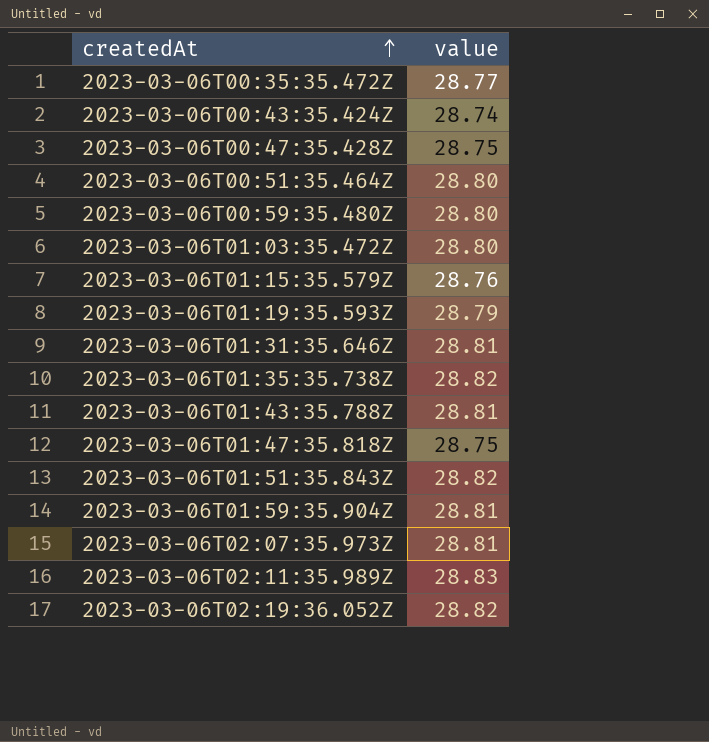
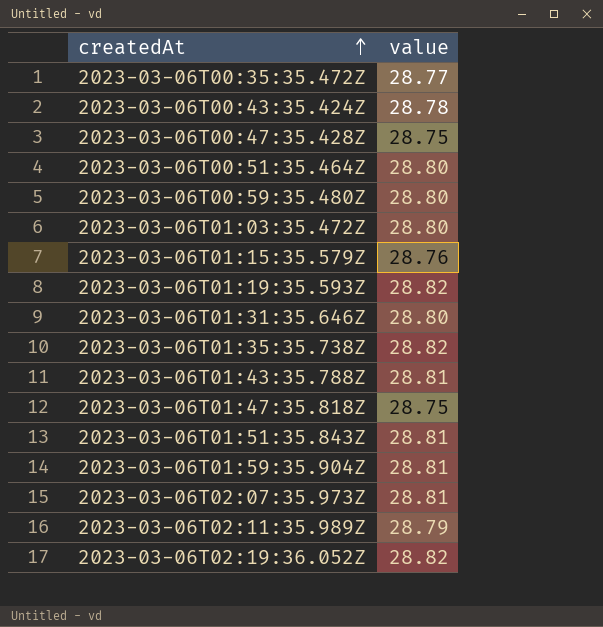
2023-03-06T00:43:35.424Z | value: 28.74 -> 28.78
2023-03-06T01:19:35.593Z | value: 28.79 -> 28.82
2023-03-06T01:31:35.646Z | value: 28.81 -> 28.80
2023-03-06T01:51:35.843Z | value: 28.82 -> 28.81
2023-03-06T02:11:35.989Z | value: 28.83 -> 28.79

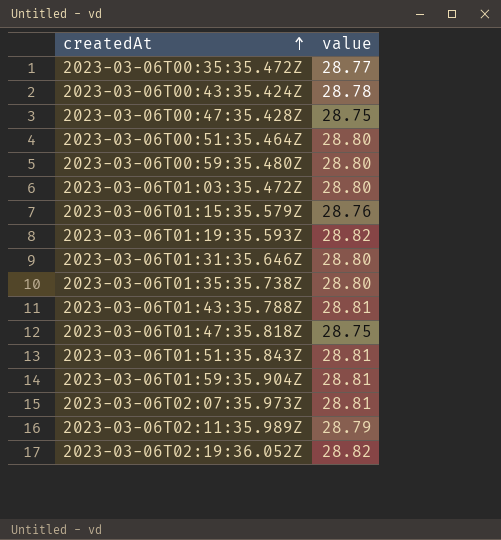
2023-03-06T01:35:35.738Z | value: 28.82 -> 28.80

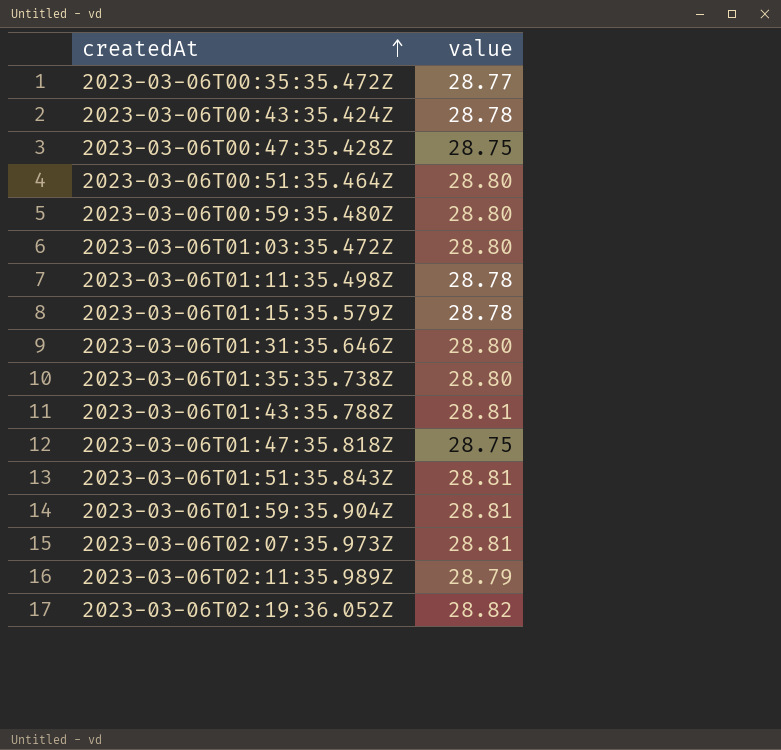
row 2023-03-06T01:19:35.593Z: 28.82 -> none
row 2023-03-06T01:11:35.498Z: none -> 28.78
2023-03-06T01:15:35.579Z | value: 28.76 -> 28.78

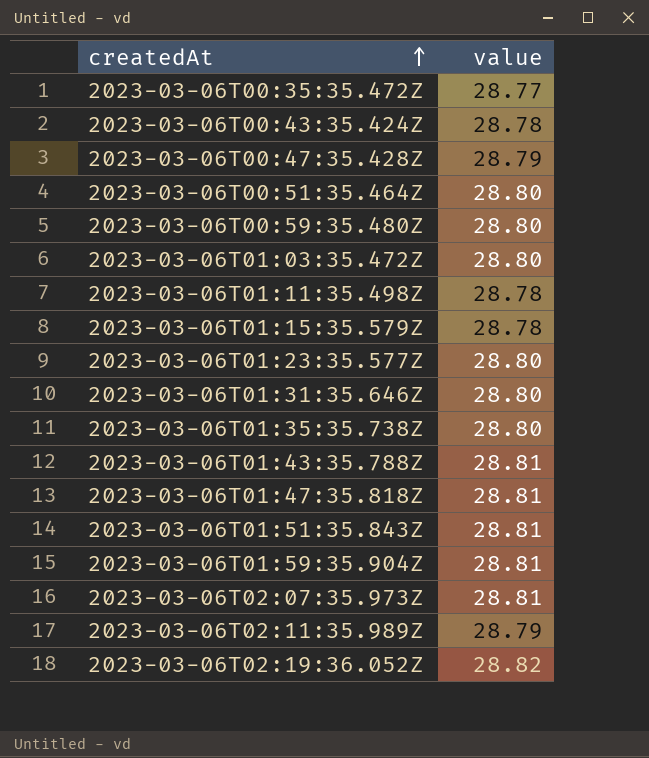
2023-03-06T00:47:35.428Z | value: 28.75 -> 28.79
row 2023-03-06T01:23:35.577Z: none -> 28.80
2023-03-06T01:47:35.818Z | value: 28.75 -> 28.81

